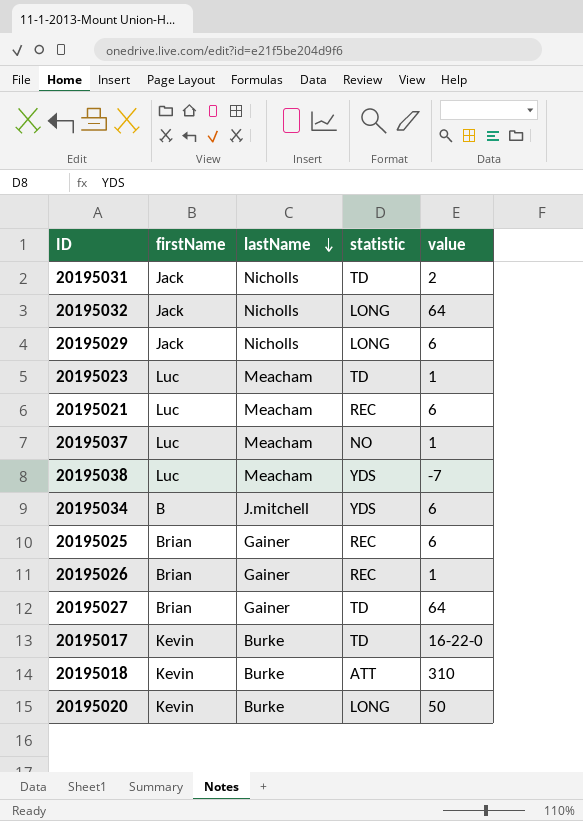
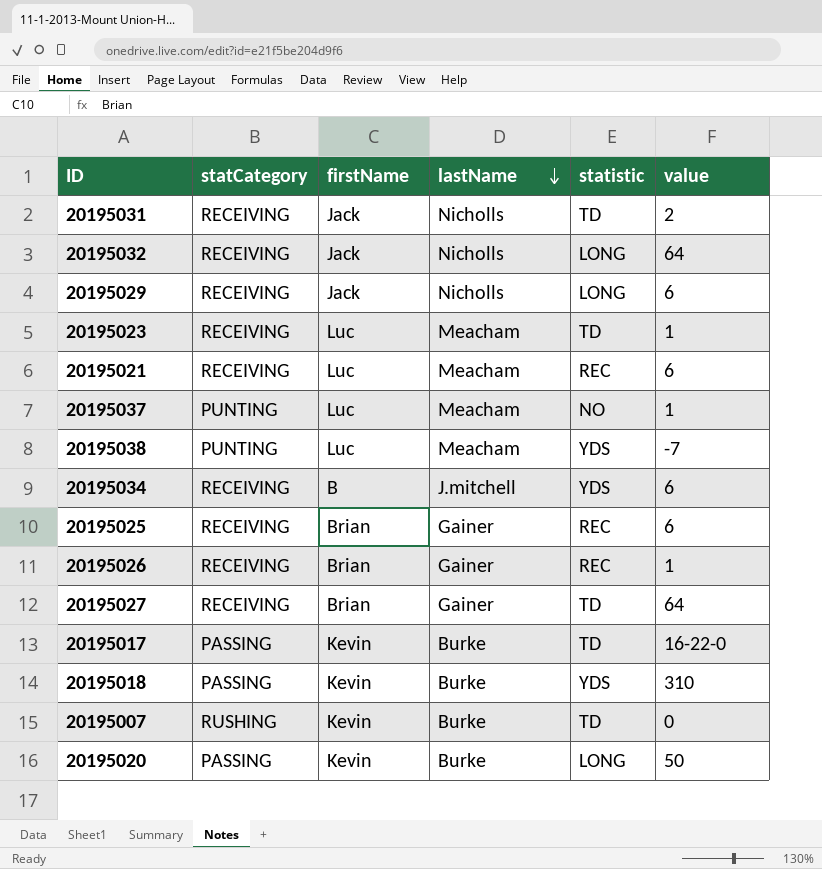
column statCategory | position: none -> 2
20195018 | statistic: ATT -> YDS
row 20195007: none -> RUSHING | Kevin | Burke | TD | 0

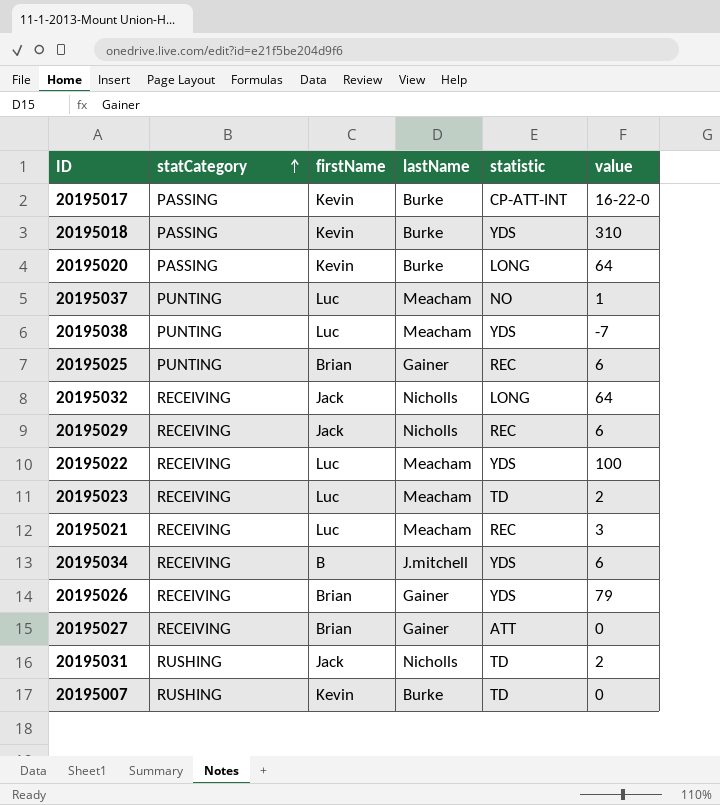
row order: lastName descending -> statCategory ascending
20195017 | statistic: TD -> CP-ATT-INT
20195020 | value: 50 -> 64
20195025 | statCategory: RECEIVING -> PUNTING
20195029 | statistic: LONG -> REC
row 20195022: none -> RECEIVING | Luc | Meacham | YDS | 100
20195023 | value: 1 -> 2
20195021 | value: 6 -> 3
20195026 | statistic: REC -> YDS
20195026 | value: 1 -> 79
20195027 | statistic: TD -> ATT
20195027 | value: 64 -> 0
20195031 | statCategory: RECEIVING -> RUSHING

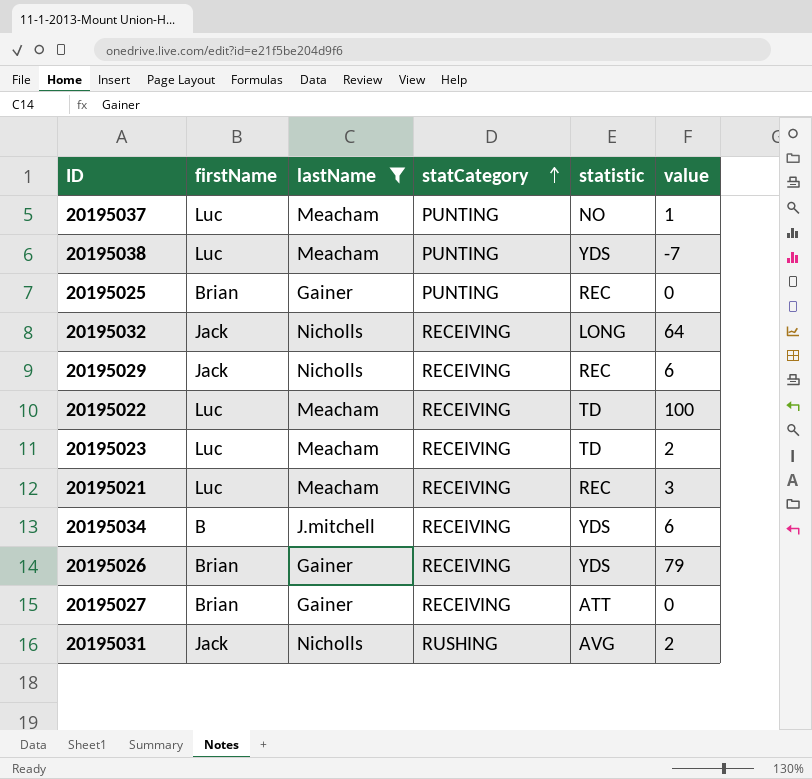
filter: none -> lastName != Burke
column statCategory | position: 2 -> 4
20195025 | value: 6 -> 0
20195022 | statistic: YDS -> TD
20195031 | statistic: TD -> AVG

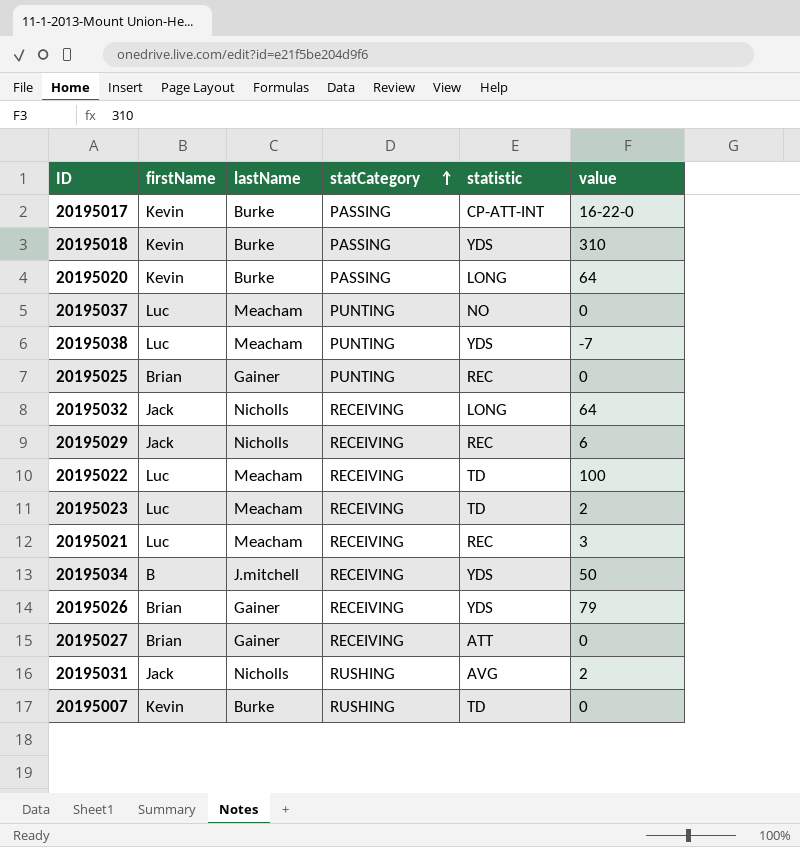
filter: lastName != Burke -> none
20195037 | value: 1 -> 0
20195034 | value: 6 -> 50

